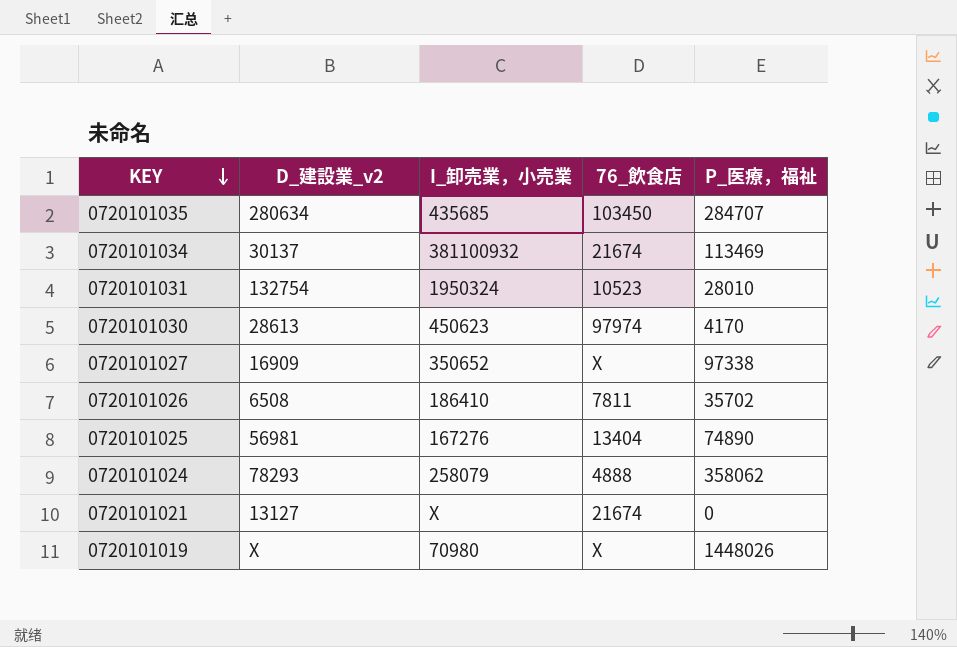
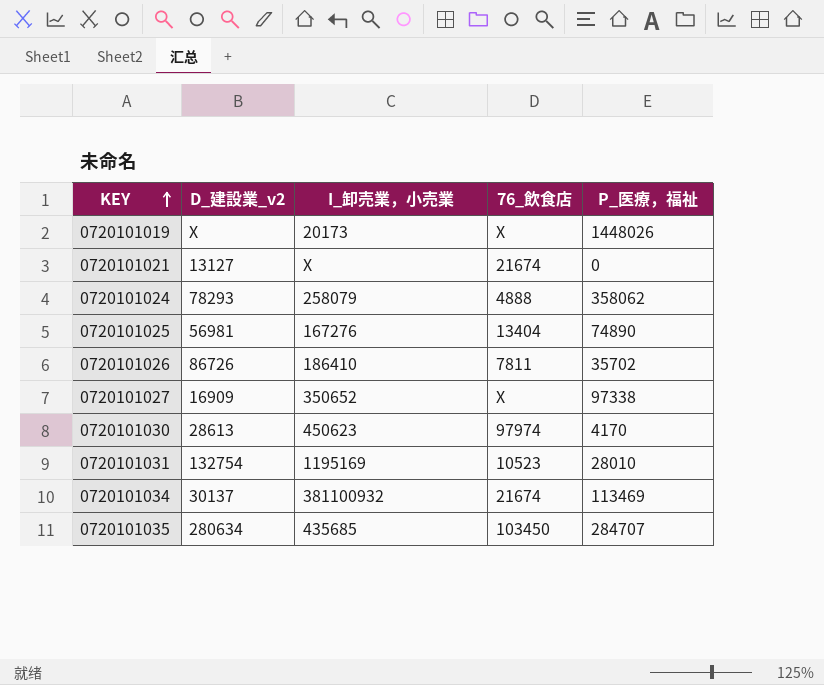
row order: KEY descending -> KEY ascending
0720101019 | I_卸売業，小売業: 70980 -> 20173
0720101026 | D_建設業_v2: 6508 -> 86726
0720101031 | I_卸売業，小売業: 1950324 -> 1195169

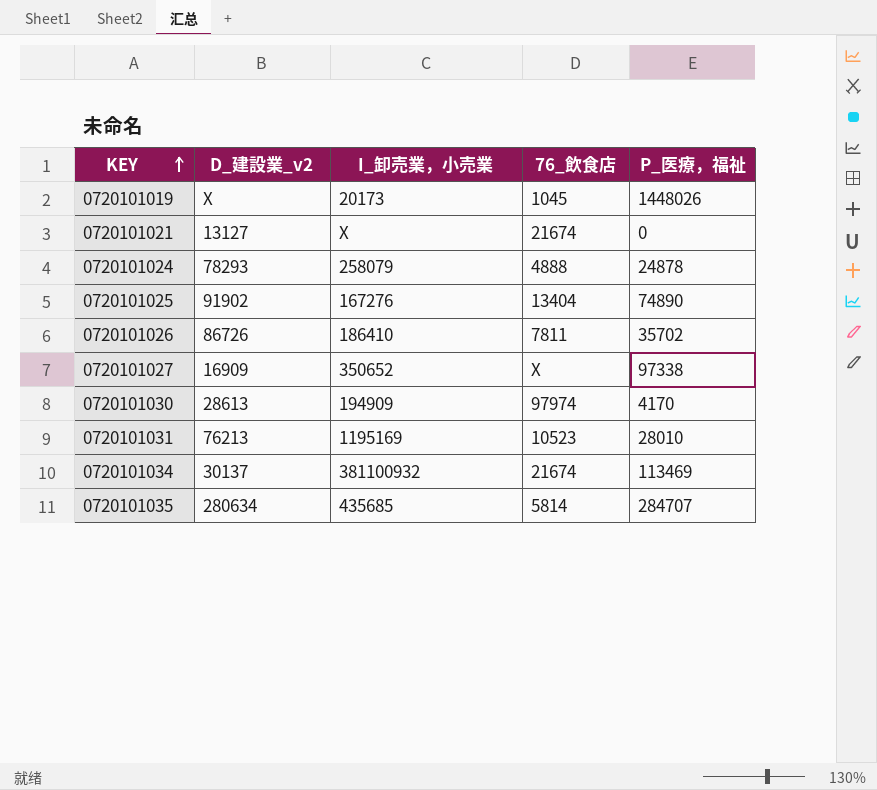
0720101019 | 76_飲食店: X -> 1045
0720101024 | P_医療，福祉: 358062 -> 24878
0720101025 | D_建設業_v2: 56981 -> 91902
0720101030 | I_卸売業，小売業: 450623 -> 194909
0720101031 | D_建設業_v2: 132754 -> 76213
0720101035 | 76_飲食店: 103450 -> 5814

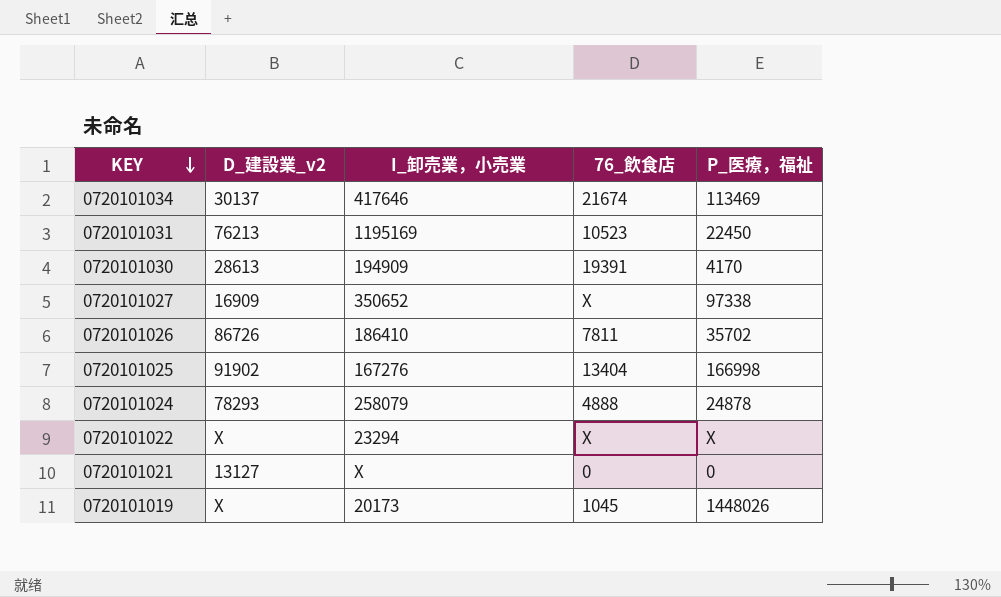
row order: KEY ascending -> KEY descending
row 0720101035: 280634 | 435685 | 5814 | 284707 -> none
0720101034 | I_卸売業，小売業: 381100932 -> 417646
0720101031 | P_医療，福祉: 28010 -> 22450
0720101030 | 76_飲食店: 97974 -> 19391
0720101025 | P_医療，福祉: 74890 -> 166998
row 0720101022: none -> X | 23294 | X | X
0720101021 | 76_飲食店: 21674 -> 0

